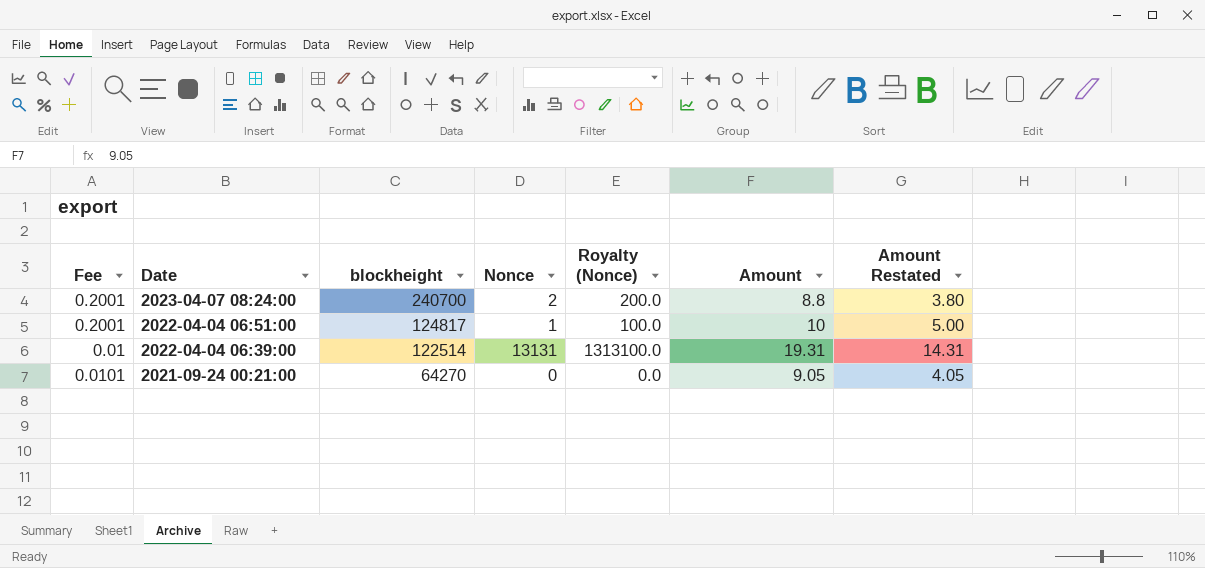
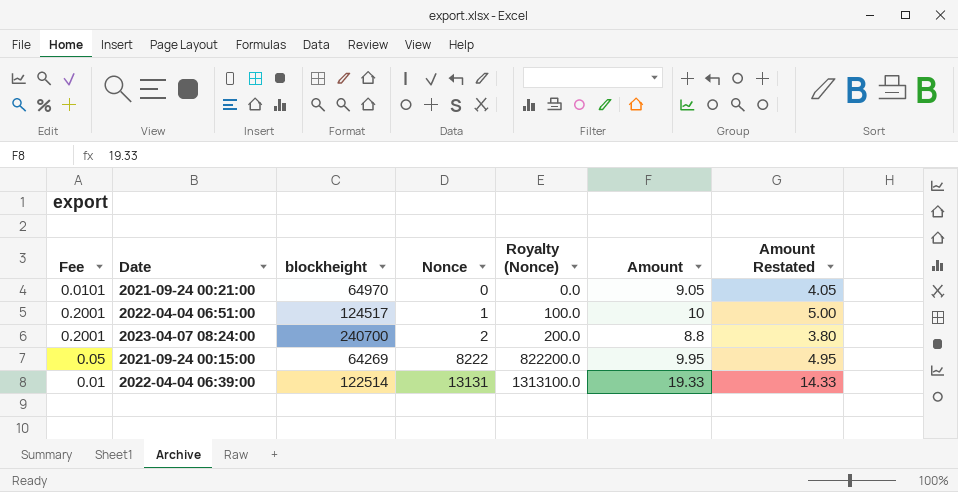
row order: Date descending -> Nonce ascending
2021-09-24 00:21:00 | blockheight: 64270 -> 64970
2022-04-04 06:51:00 | blockheight: 124817 -> 124517
row 2021-09-24 00:15:00: none -> 0.05 | 64269 | 8222 | 822200.0 | 9.95 | 4.95
2022-04-04 06:39:00 | Amount: 19.31 -> 19.33
2022-04-04 06:39:00 | Amount Restated: 14.31 -> 14.33

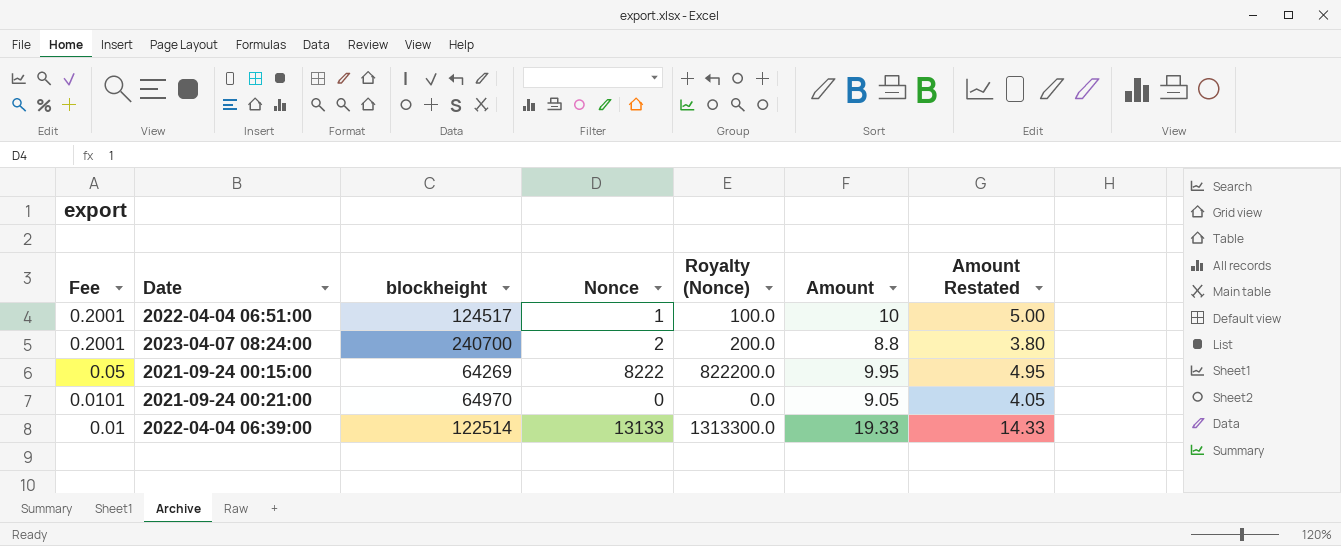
row order: Nonce ascending -> Fee descending
2022-04-04 06:39:00 | Nonce: 13131 -> 13133
2022-04-04 06:39:00 | Royalty (Nonce): 1313100.0 -> 1313300.0

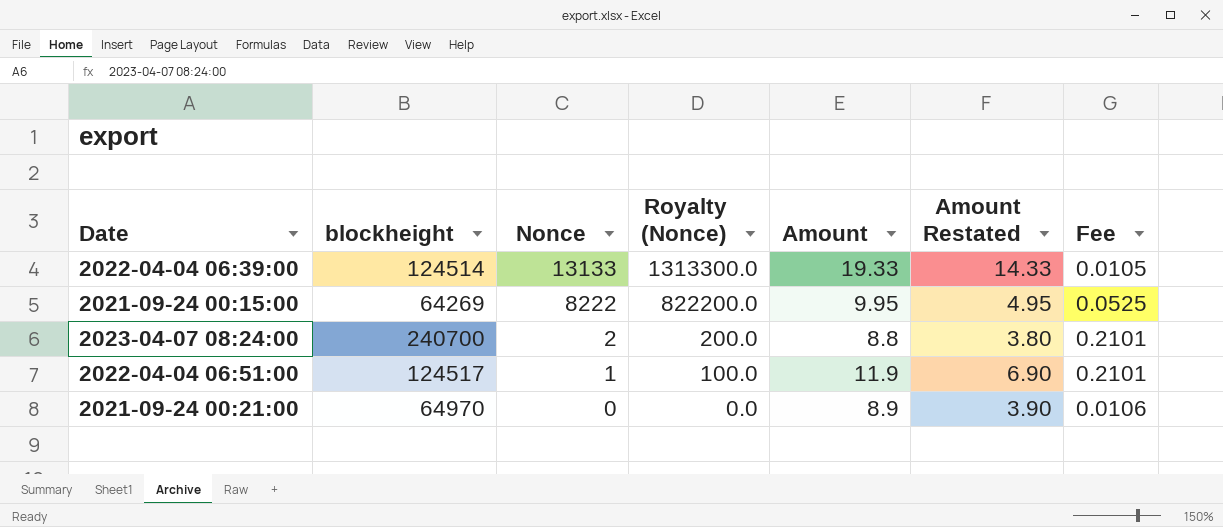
row order: Fee descending -> Nonce descending
column Fee | position: 1 -> 7
2022-04-04 06:39:00 | blockheight: 122514 -> 124514
2022-04-04 06:39:00 | Fee: 0.01 -> 0.0105
2021-09-24 00:15:00 | Fee: 0.05 -> 0.0525
2023-04-07 08:24:00 | Fee: 0.2001 -> 0.2101
2022-04-04 06:51:00 | Amount: 10 -> 11.9
2022-04-04 06:51:00 | Amount Restated: 5.00 -> 6.90
2022-04-04 06:51:00 | Fee: 0.2001 -> 0.2101
2021-09-24 00:21:00 | Amount: 9.05 -> 8.9
2021-09-24 00:21:00 | Amount Restated: 4.05 -> 3.90
2021-09-24 00:21:00 | Fee: 0.0101 -> 0.0106

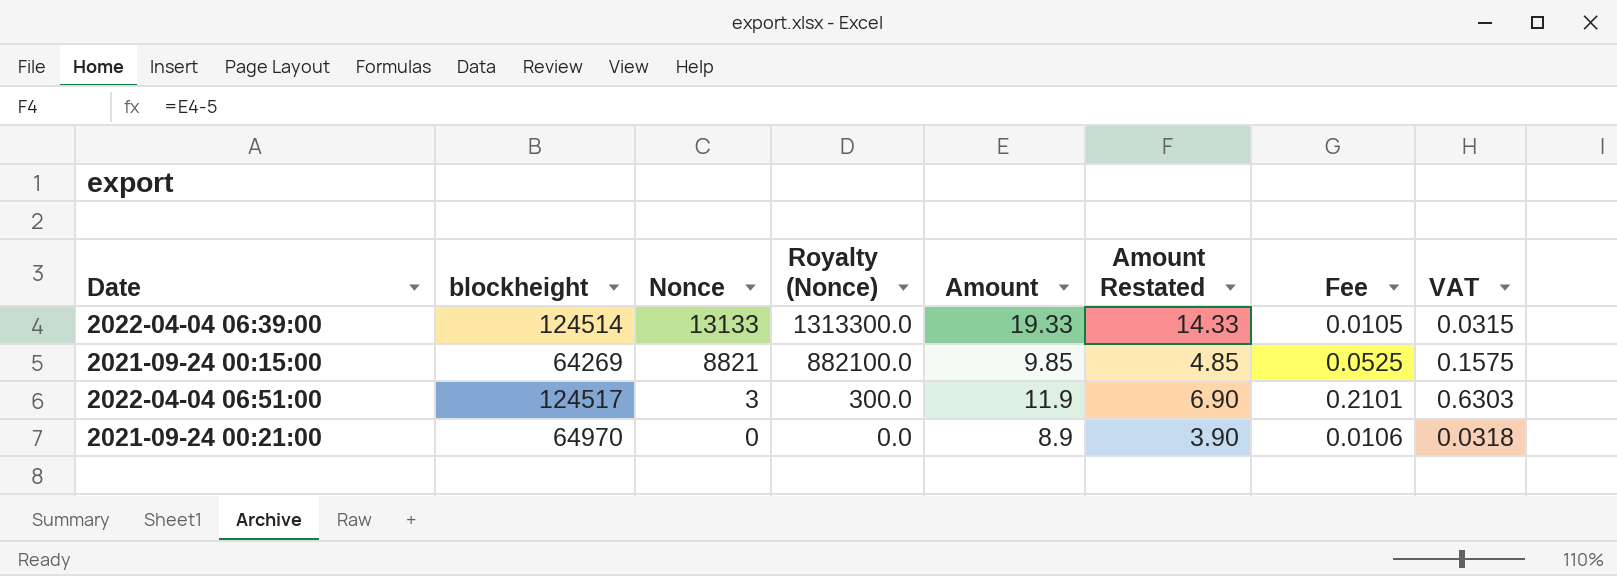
column VAT | formula: none -> [Fee] * 3
row 2023-04-07 08:24:00: 240700 | 2 | 200.0 | 8.8 | 3.80 | 0.2101 -> none
2021-09-24 00:15:00 | Nonce: 8222 -> 8821
2021-09-24 00:15:00 | Royalty (Nonce): 822200.0 -> 882100.0
2021-09-24 00:15:00 | Amount: 9.95 -> 9.85
2021-09-24 00:15:00 | Amount Restated: 4.95 -> 4.85
2022-04-04 06:51:00 | Nonce: 1 -> 3
2022-04-04 06:51:00 | Royalty (Nonce): 100.0 -> 300.0

